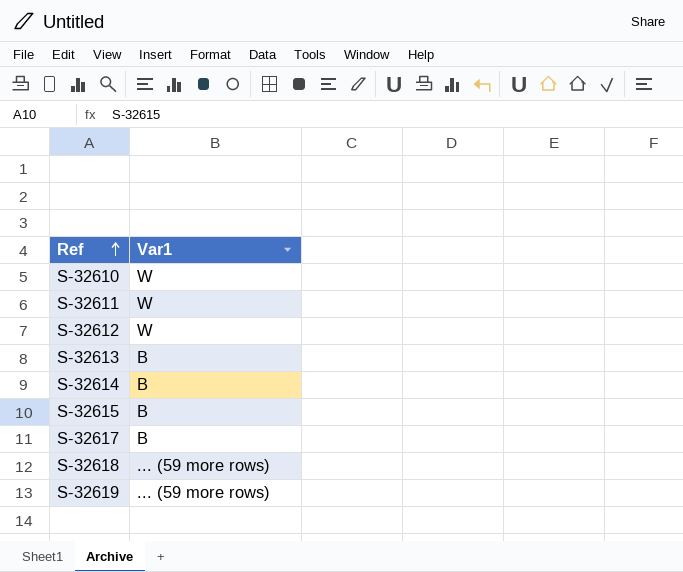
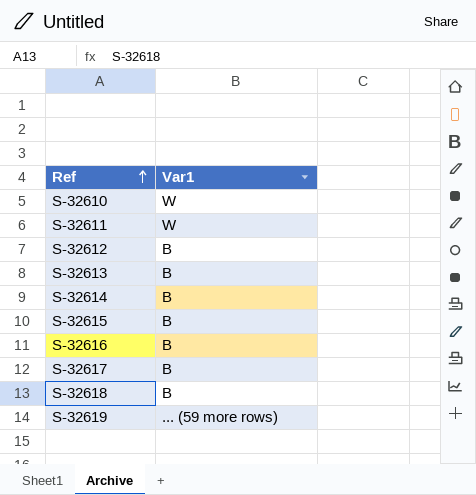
S-32612 | Var1: W -> B
row S-32616: none -> B
S-32618 | Var1: ... (59 more rows) -> B

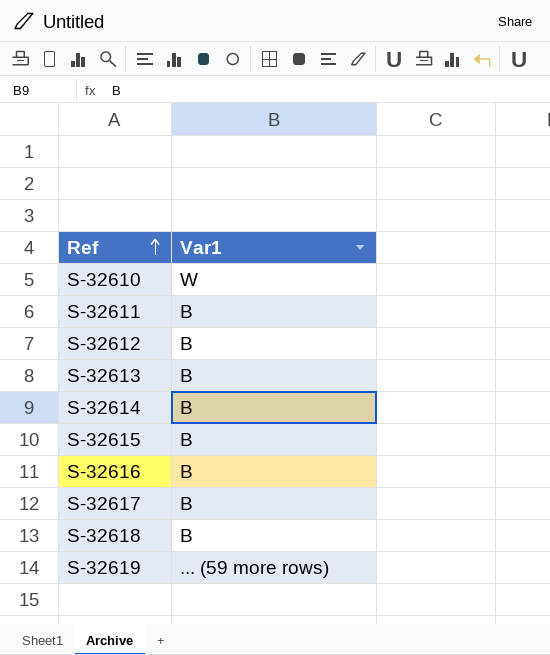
S-32611 | Var1: W -> B

